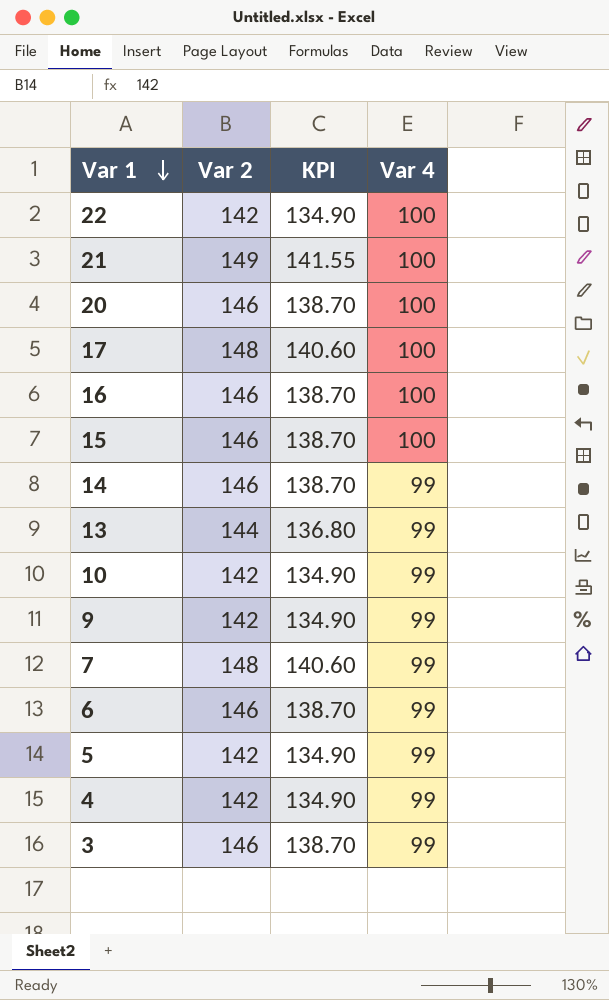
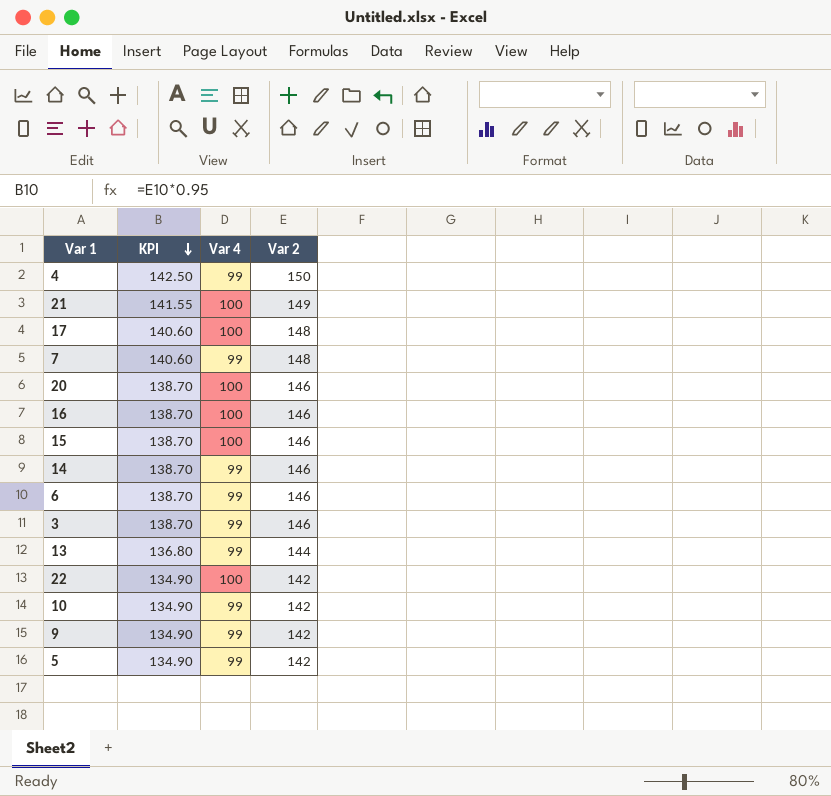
row order: Var 1 descending -> KPI descending
column Var 2 | position: 2 -> 4
4 | KPI: 134.90 -> 142.50
4 | Var 2: 142 -> 150

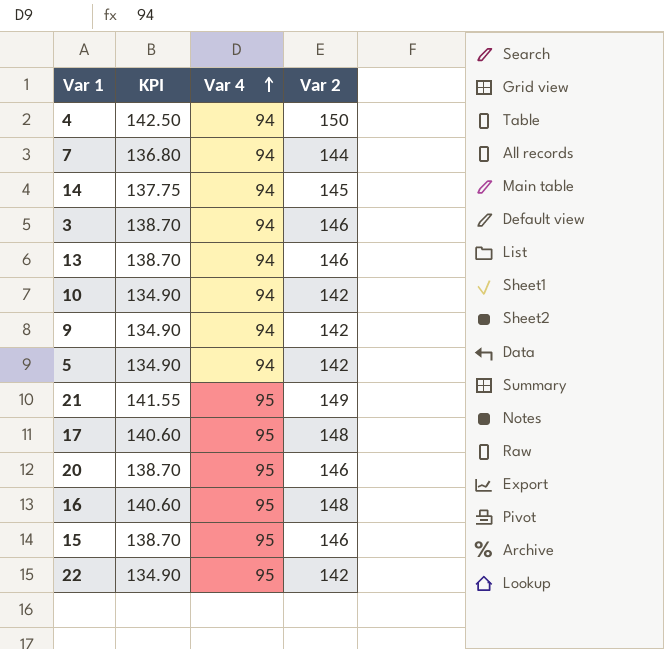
row order: KPI descending -> Var 4 ascending
row 6: 138.70 | 99 | 146 -> none
4 | Var 4: 99 -> 94
7 | KPI: 140.60 -> 136.80
7 | Var 4: 99 -> 94
7 | Var 2: 148 -> 144
14 | KPI: 138.70 -> 137.75
14 | Var 4: 99 -> 94
14 | Var 2: 146 -> 145
3 | Var 4: 99 -> 94
13 | KPI: 136.80 -> 138.70
13 | Var 4: 99 -> 94
13 | Var 2: 144 -> 146
10 | Var 4: 99 -> 94
9 | Var 4: 99 -> 94
5 | Var 4: 99 -> 94
21 | Var 4: 100 -> 95
17 | Var 4: 100 -> 95
20 | Var 4: 100 -> 95
16 | KPI: 138.70 -> 140.60
16 | Var 4: 100 -> 95
16 | Var 2: 146 -> 148
15 | Var 4: 100 -> 95
22 | Var 4: 100 -> 95

